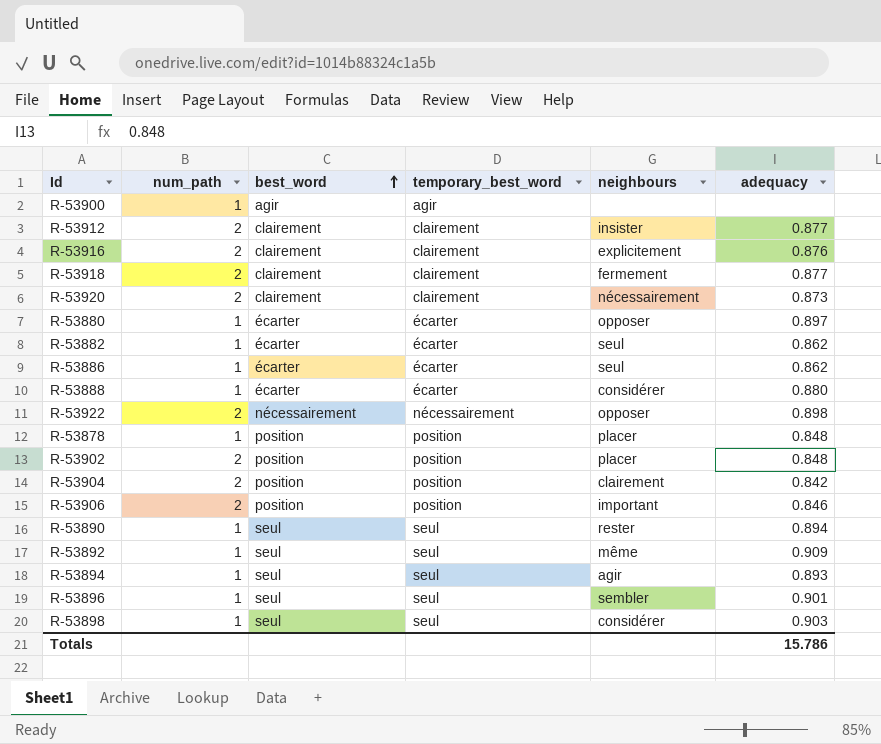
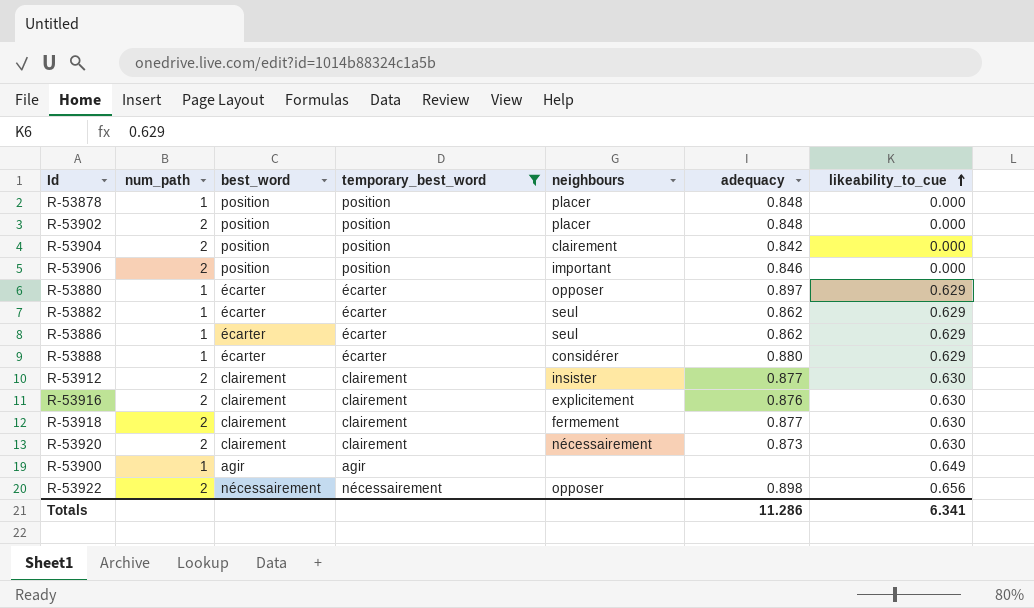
filter: none -> temporary_best_word != seul
row order: best_word ascending -> likeability_to_cue ascending
column likeability_to_cue | position: none -> 7
Totals | adequacy: 15.786 -> 11.286

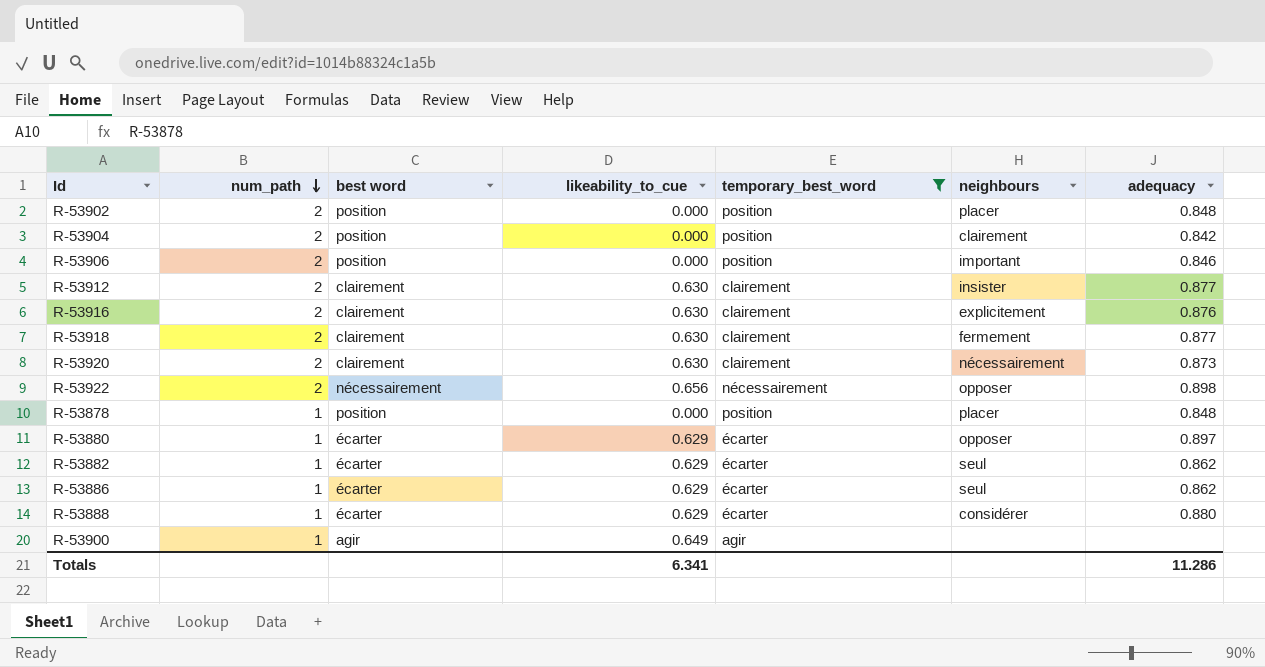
row order: likeability_to_cue ascending -> num_path descending
column name: best_word -> best word
column likeability_to_cue | position: 7 -> 4

